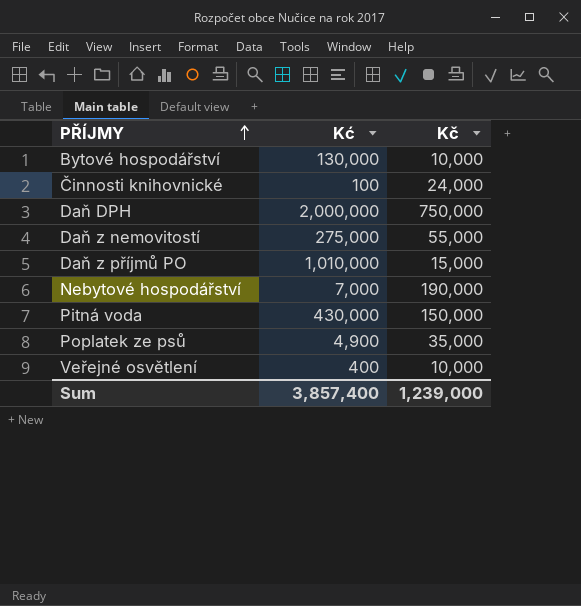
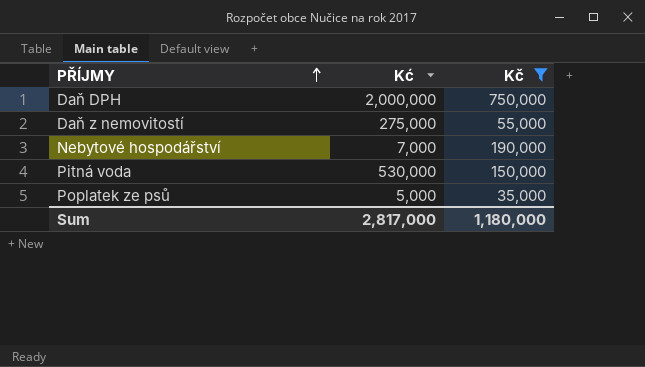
filter: none -> Kč >= 35,000
Pitná voda | Kć: 430,000 -> 530,000
Poplatek ze psů | Kć: 4,900 -> 5,000
Sum | Kć: 3,857,400 -> 2,817,000
Sum | Kč: 1,239,000 -> 1,180,000

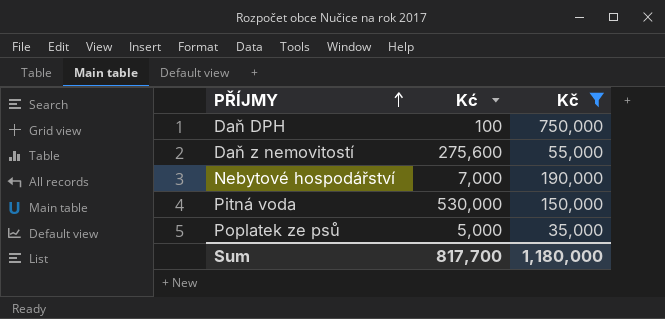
Daň DPH | Kć: 2,000,000 -> 100
Daň z nemovitostí | Kć: 275,000 -> 275,600
Sum | Kć: 2,817,000 -> 817,700

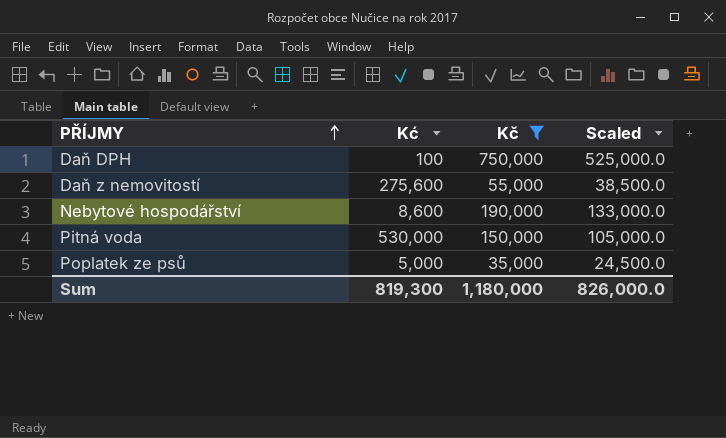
column Scaled | formula: none -> [Kč] * 0.7
Nebytové hospodářství | Kć: 7,000 -> 8,600
Sum | Kć: 817,700 -> 819,300

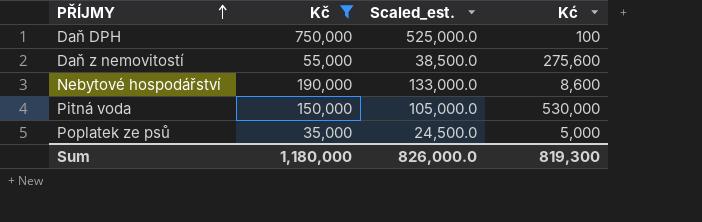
column name: Scaled -> Scaled_est.
column Kć | position: 2 -> 4

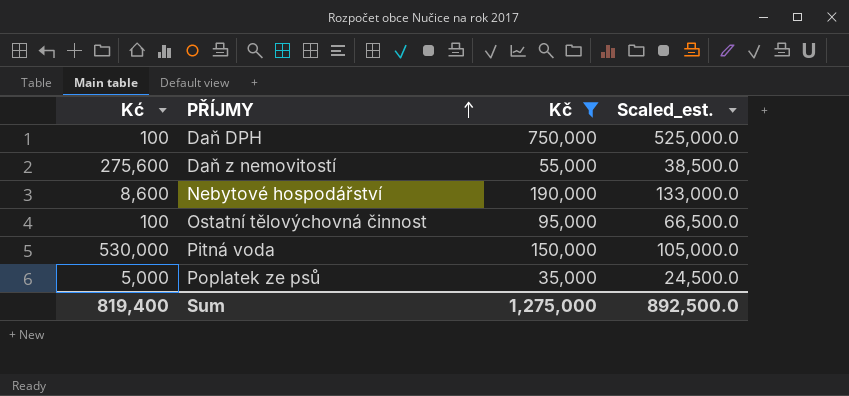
column Kć | position: 4 -> 1
row Ostatní tělovýchovná činnost: none -> 100 | 95,000 | 66,500.0
Sum | Kć: 819,300 -> 819,400
Sum | Kč: 1,180,000 -> 1,275,000
Sum | Scaled_est.: 826,000.0 -> 892,500.0

